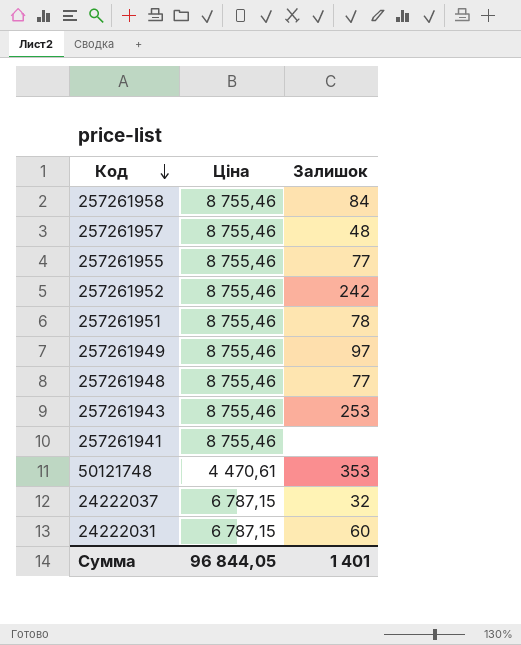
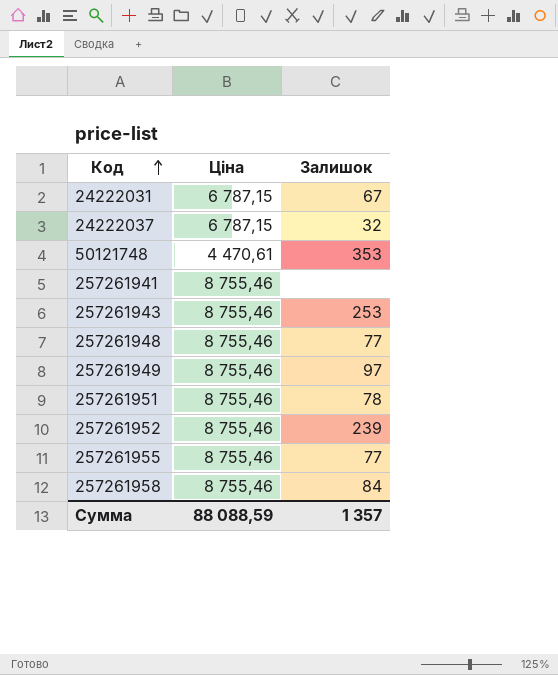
row order: Код descending -> Код ascending
row 257261957: 8 755,46 | 48 -> none
24222031 | Залишок: 60 -> 67
257261952 | Залишок: 242 -> 239
Сумма | Ціна: 96 844,05 -> 88 088,59
Сумма | Залишок: 1 401 -> 1 357

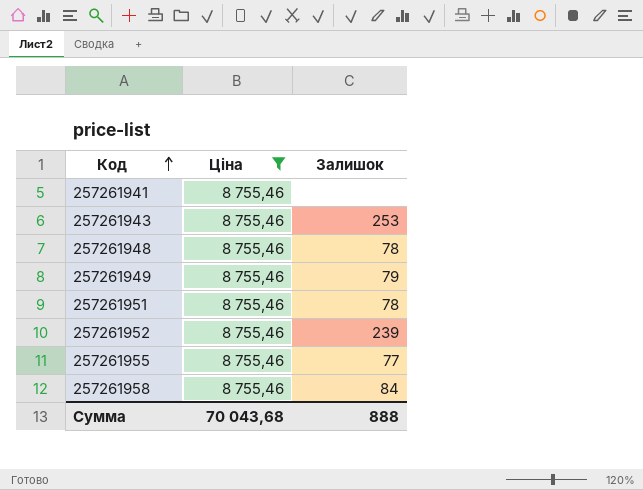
filter: none -> Ціна = 8 755,46
257261948 | Залишок: 77 -> 78
257261949 | Залишок: 97 -> 79
Сумма | Ціна: 88 088,59 -> 70 043,68
Сумма | Залишок: 1 357 -> 888

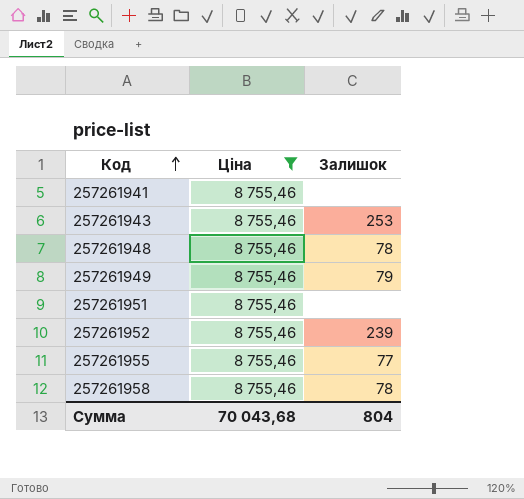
257261951 | Залишок: 78 -> none
257261958 | Залишок: 84 -> 78
Сумма | Залишок: 888 -> 804

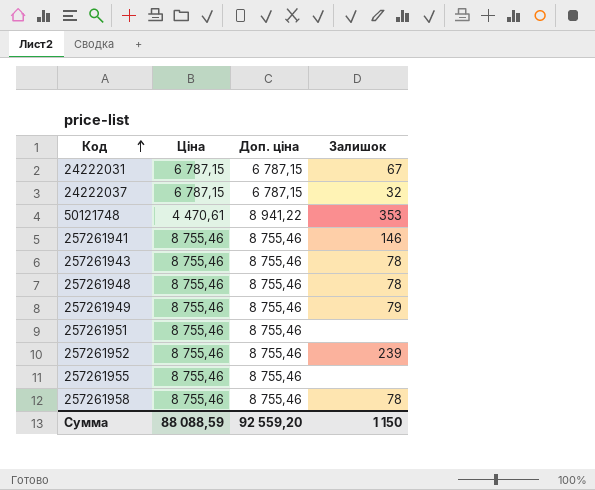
filter: Ціна = 8 755,46 -> none
column Доп. ціна | position: none -> 3
257261941 | Залишок: none -> 146
257261943 | Залишок: 253 -> 78
257261955 | Залишок: 77 -> none
Сумма | Ціна: 70 043,68 -> 88 088,59
Сумма | Залишок: 804 -> 1 150

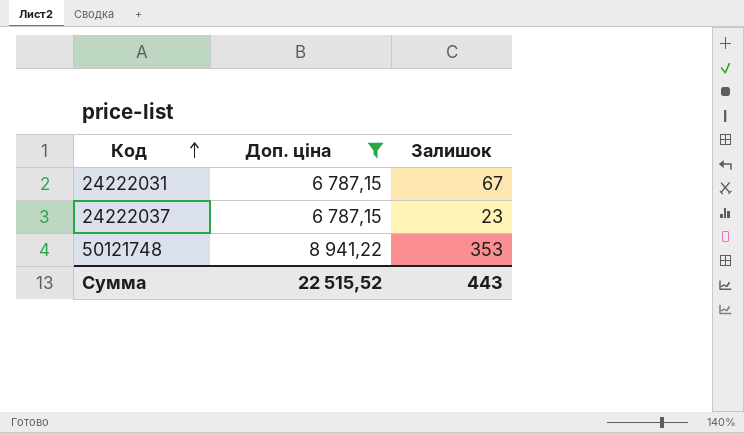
filter: none -> Доп. ціна != 8 755,46
column Ціна | position: 2 -> none
24222037 | Залишок: 32 -> 23
Сумма | Доп. ціна: 92 559,20 -> 22 515,52
Сумма | Залишок: 1 150 -> 443

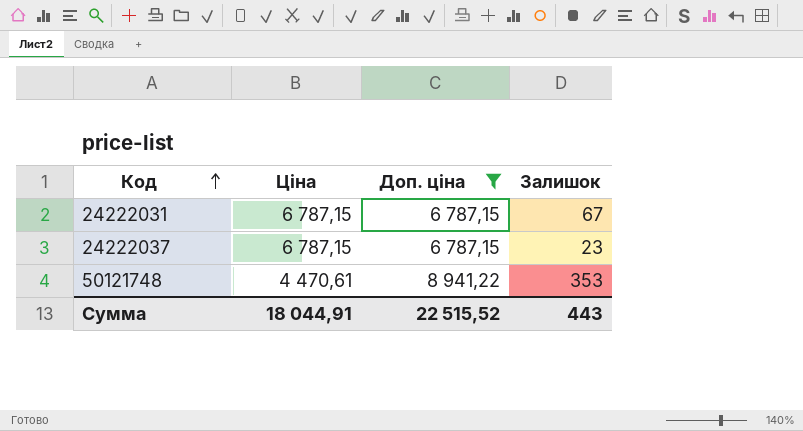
column Ціна | position: none -> 2

